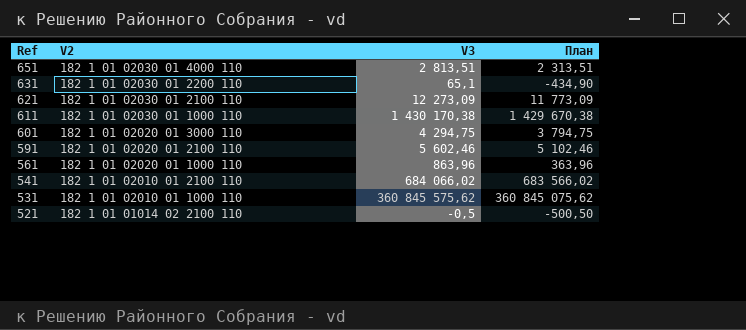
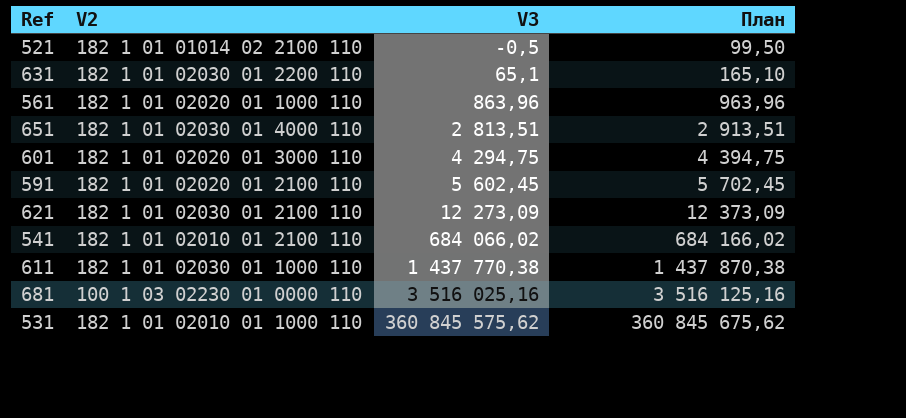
row order: Ref descending -> V3 ascending
column План | formula: [V3] - 500 -> [V3] + 100
591 | V3: 5 602,46 -> 5 602,45
611 | V3: 1 430 170,38 -> 1 437 770,38
row 681: none -> 100 1 03 02230 01 0000 110 | 3 516 025,16 | 3 516 125,16

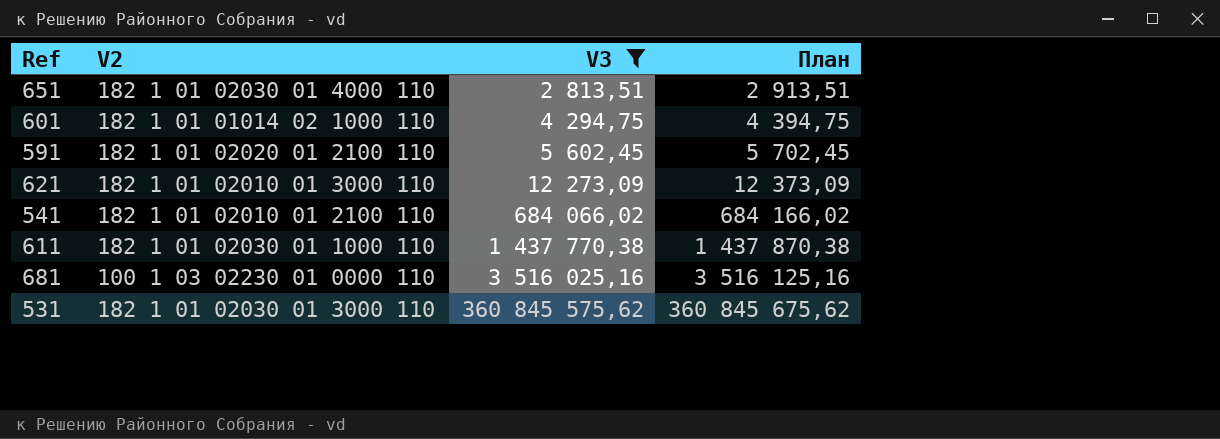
filter: none -> V3 >= 2 813,51
601 | V2: 182 1 01 02020 01 3000 110 -> 182 1 01 01014 02 1000 110
621 | V2: 182 1 01 02030 01 2100 110 -> 182 1 01 02010 01 3000 110
531 | V2: 182 1 01 02010 01 1000 110 -> 182 1 01 02030 01 3000 110

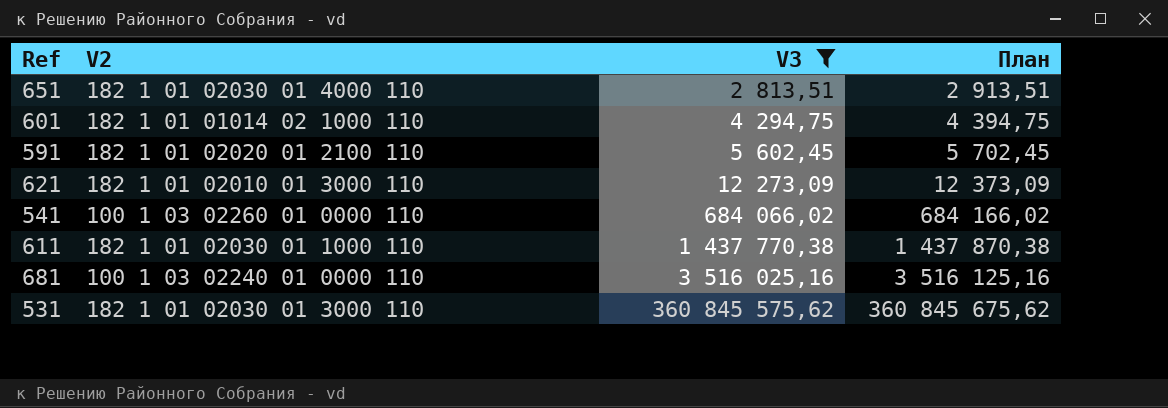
541 | V2: 182 1 01 02010 01 2100 110 -> 100 1 03 02260 01 0000 110
681 | V2: 100 1 03 02230 01 0000 110 -> 100 1 03 02240 01 0000 110

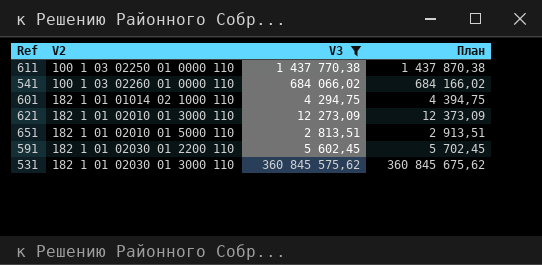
row order: V3 ascending -> V2 ascending
row 681: 100 1 03 02240 01 0000 110 | 3 516 025,16 | 3 516 125,16 -> none
611 | V2: 182 1 01 02030 01 1000 110 -> 100 1 03 02250 01 0000 110
651 | V2: 182 1 01 02030 01 4000 110 -> 182 1 01 02010 01 5000 110
591 | V2: 182 1 01 02020 01 2100 110 -> 182 1 01 02030 01 2200 110

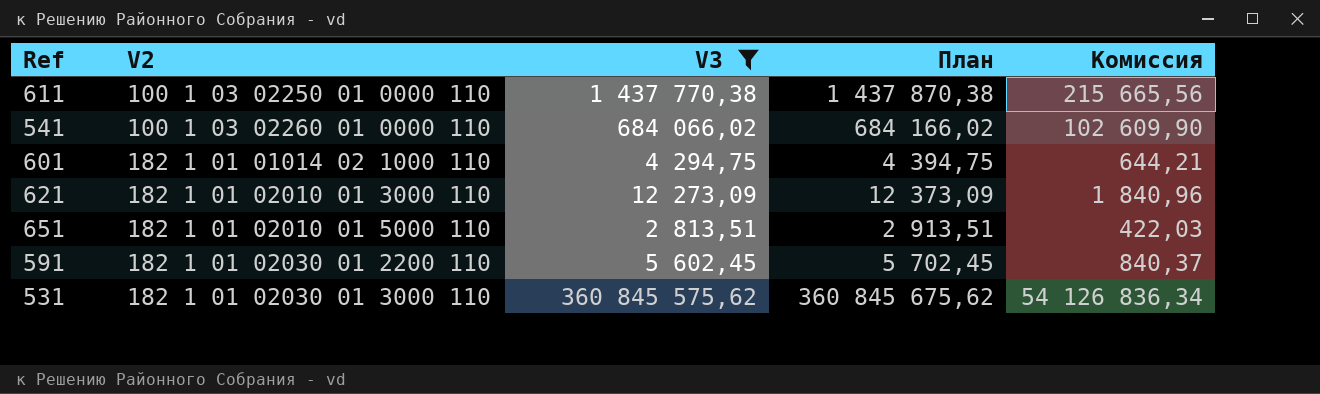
column Комиссия | formula: none -> [V3] * 0,15

